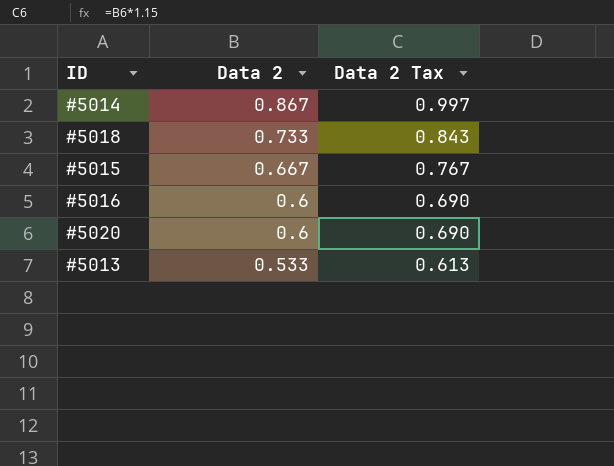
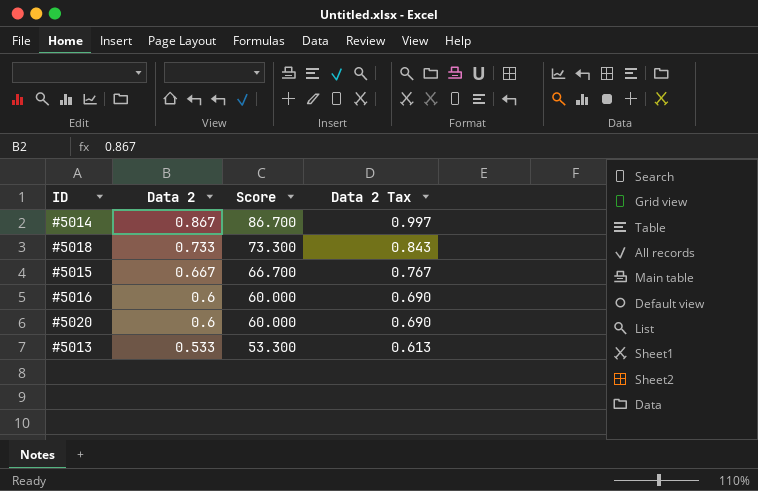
column Score | formula: none -> [Data 2] * 100

